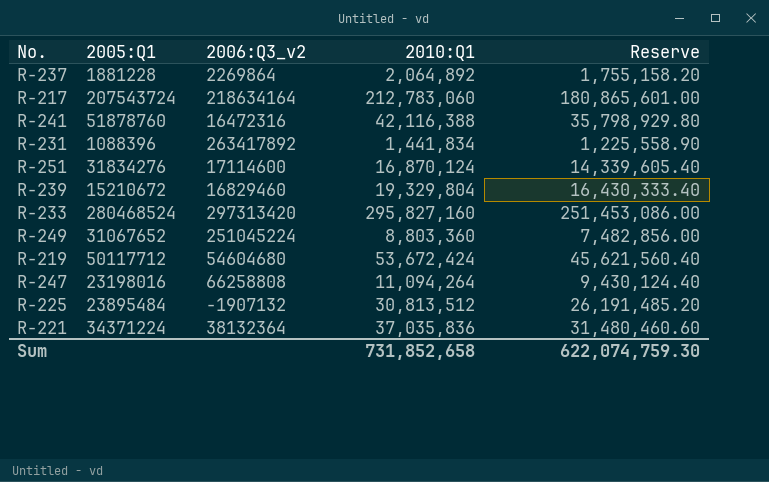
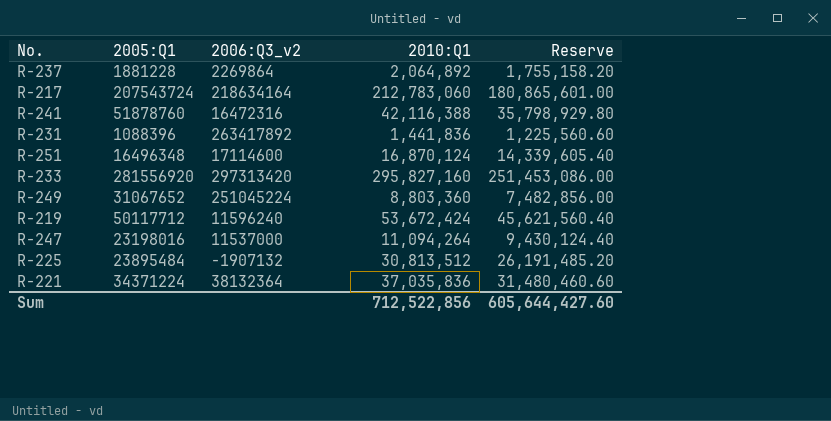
row R-239: 15210672 | 16829460 | 19,329,804 | 16,430,333.40 -> none
R-231 | 2010:Q1: 1,441,834 -> 1,441,836
R-231 | Reserve: 1,225,558.90 -> 1,225,560.60
R-251 | 2005:Q1: 31834276 -> 16496348
R-233 | 2005:Q1: 280468524 -> 281556920
R-219 | 2006:Q3_v2: 54604680 -> 11596240
R-247 | 2006:Q3_v2: 66258808 -> 11537000
Sum | 2010:Q1: 731,852,658 -> 712,522,856
Sum | Reserve: 622,074,759.30 -> 605,644,427.60

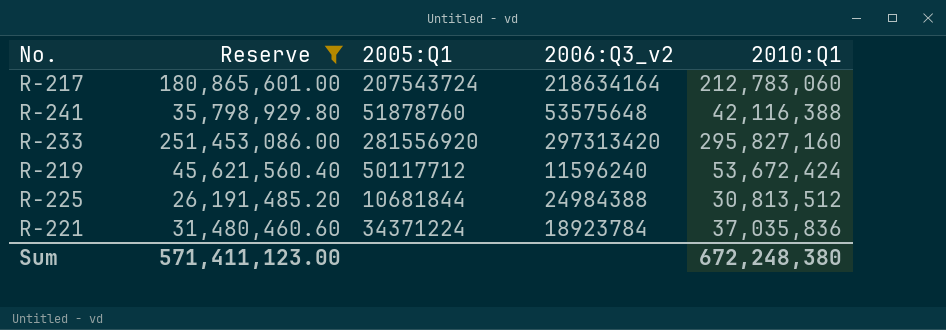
filter: none -> Reserve >= 26,191,485.20
column Reserve | position: 5 -> 2
R-241 | 2006:Q3_v2: 16472316 -> 53575648
R-225 | 2005:Q1: 23895484 -> 10681844
R-225 | 2006:Q3_v2: -1907132 -> 24984388
R-221 | 2006:Q3_v2: 38132364 -> 18923784
Sum | Reserve: 605,644,427.60 -> 571,411,123.00
Sum | 2010:Q1: 712,522,856 -> 672,248,380

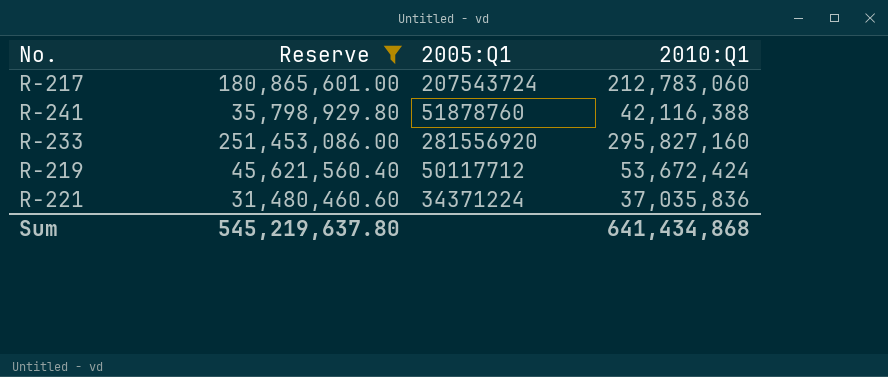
column 2006:Q3_v2 | position: 4 -> none
row R-225: 26,191,485.20 | 10681844 | 24984388 | 30,813,512 -> none
Sum | Reserve: 571,411,123.00 -> 545,219,637.80
Sum | 2010:Q1: 672,248,380 -> 641,434,868

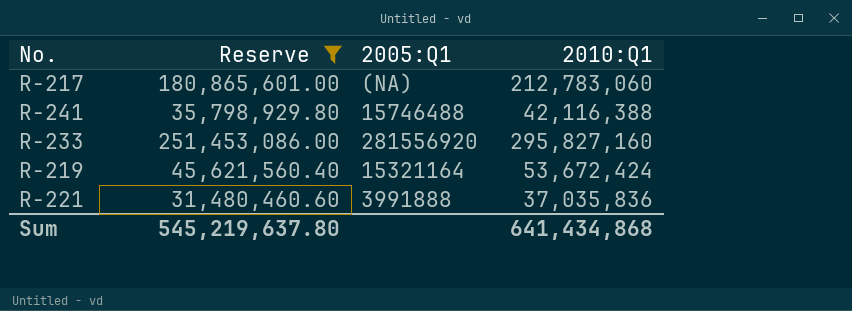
R-217 | 2005:Q1: 207543724 -> (NA)
R-241 | 2005:Q1: 51878760 -> 15746488
R-219 | 2005:Q1: 50117712 -> 15321164
R-221 | 2005:Q1: 34371224 -> 3991888

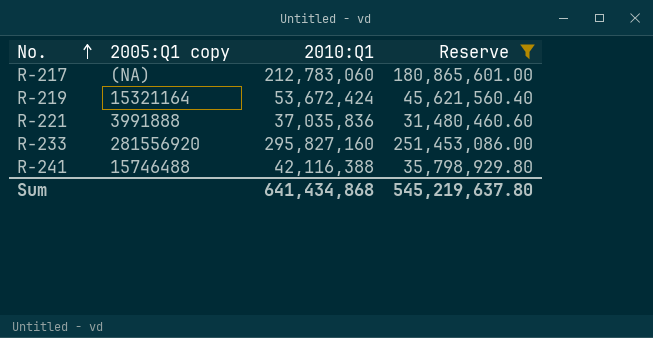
row order: none -> No. ascending
column name: 2005:Q1 -> 2005:Q1 copy
column Reserve | position: 2 -> 4

